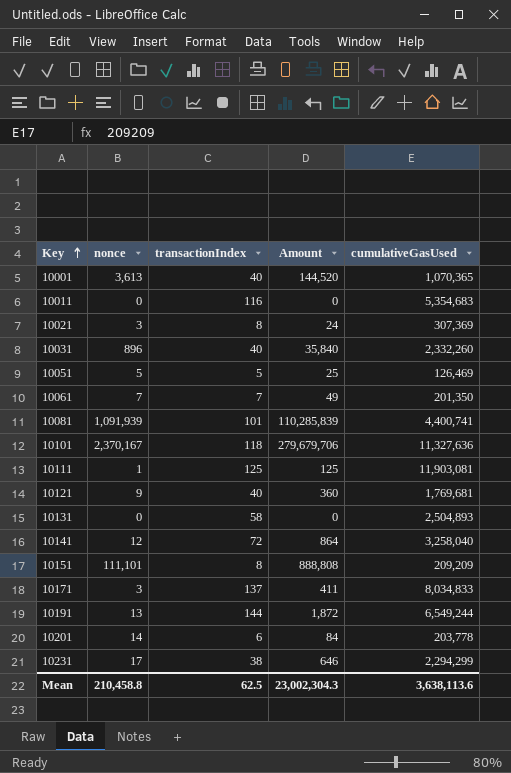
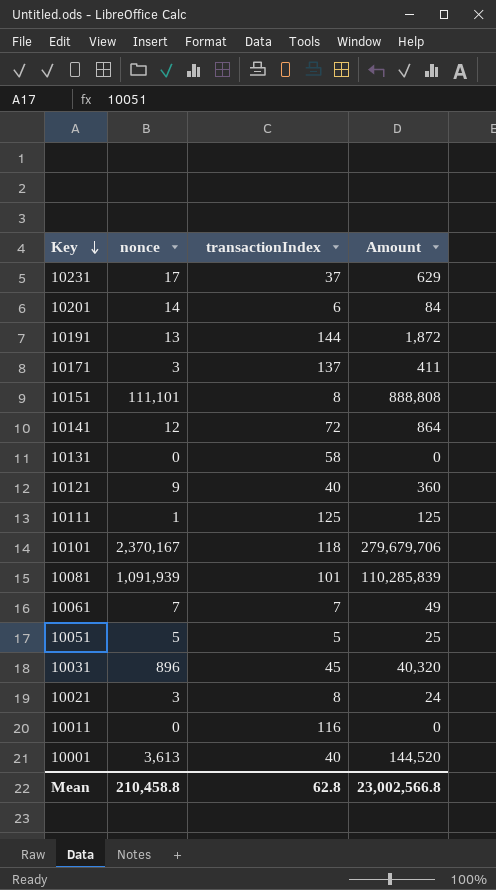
row order: Key ascending -> Key descending
column cumulativeGasUsed | position: 5 -> none
10231 | transactionIndex: 38 -> 37
10231 | Amount: 646 -> 629
10031 | transactionIndex: 40 -> 45
10031 | Amount: 35,840 -> 40,320
Mean | transactionIndex: 62.5 -> 62.8
Mean | Amount: 23,002,304.3 -> 23,002,566.8

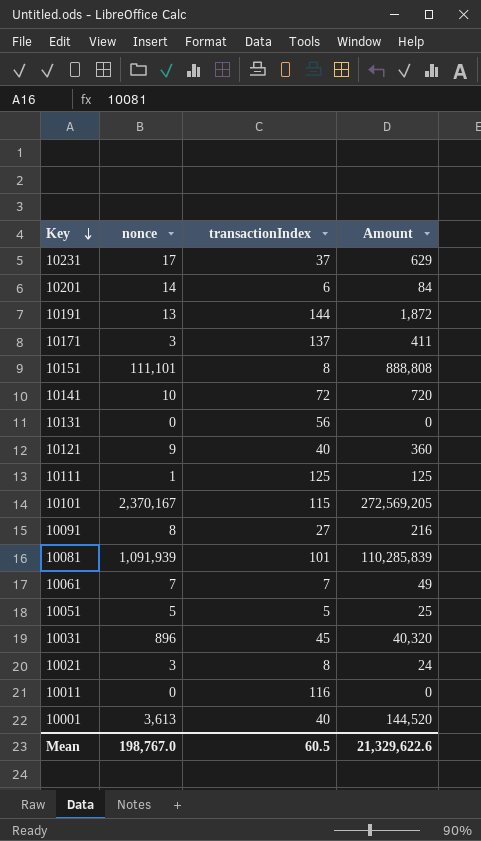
10141 | nonce: 12 -> 10
10141 | Amount: 864 -> 720
10131 | transactionIndex: 58 -> 56
10101 | transactionIndex: 118 -> 115
10101 | Amount: 279,679,706 -> 272,569,205
row 10091: none -> 8 | 27 | 216
Mean | nonce: 210,458.8 -> 198,767.0
Mean | transactionIndex: 62.8 -> 60.5
Mean | Amount: 23,002,566.8 -> 21,329,622.6

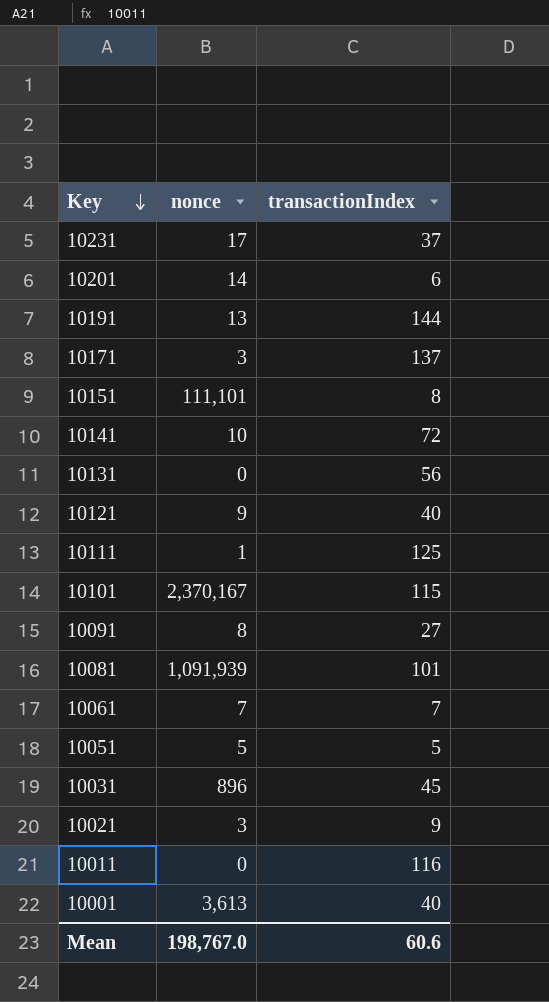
column Amount | formula: [nonce] * [transactionIndex] -> none
10021 | transactionIndex: 8 -> 9
Mean | transactionIndex: 60.5 -> 60.6

